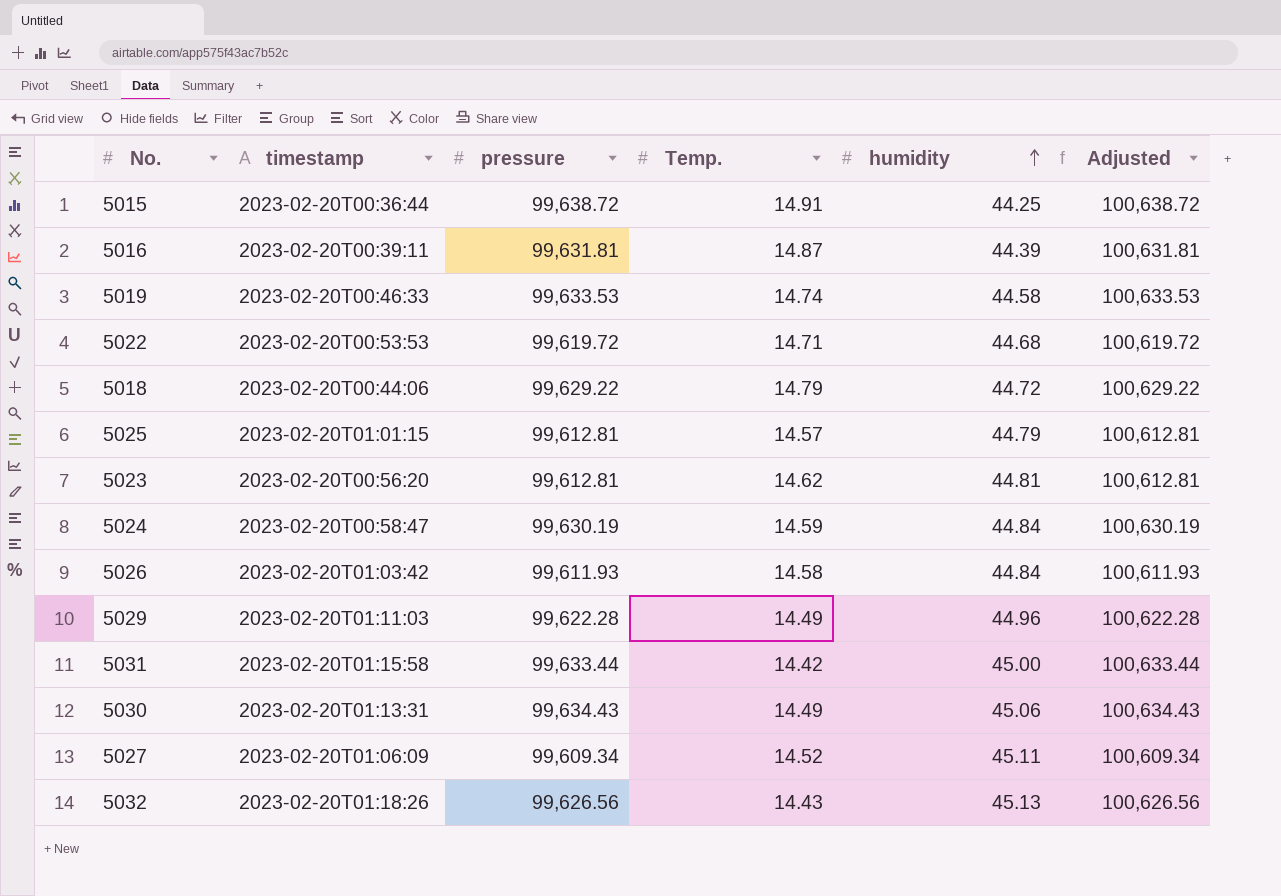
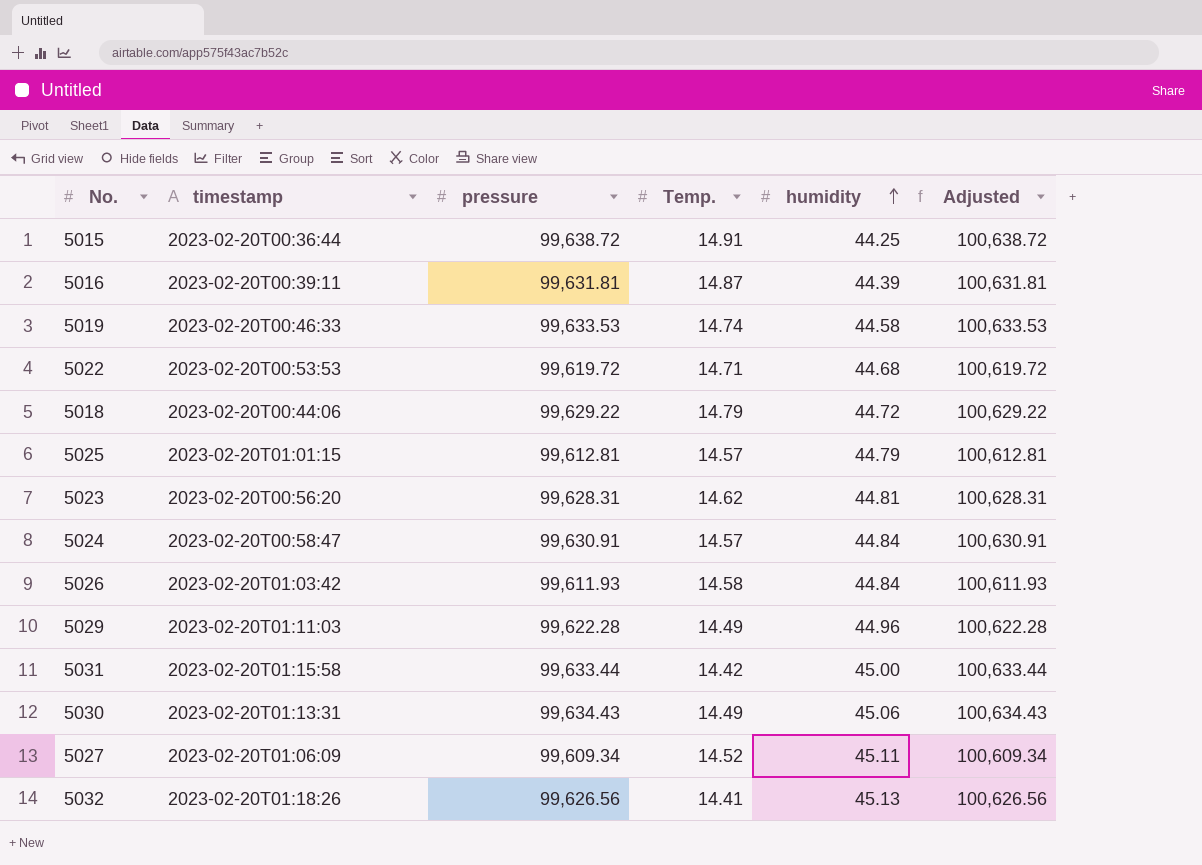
5023 | pressure: 99,612.81 -> 99,628.31
5023 | Adjusted: 100,612.81 -> 100,628.31
5024 | pressure: 99,630.19 -> 99,630.91
5024 | Temp.: 14.59 -> 14.57
5024 | Adjusted: 100,630.19 -> 100,630.91
5032 | Temp.: 14.43 -> 14.41

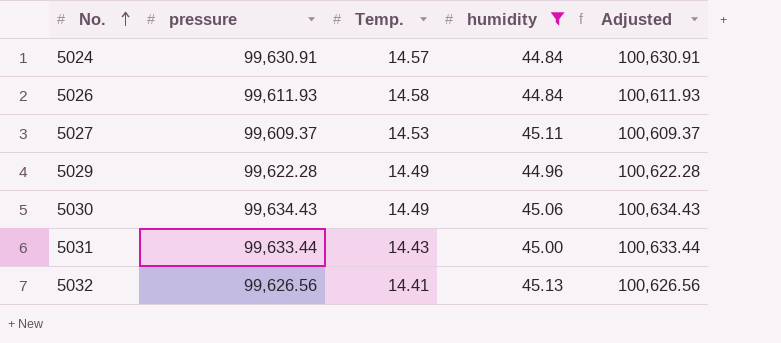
filter: none -> humidity >= 44.84
row order: humidity ascending -> No. ascending
column timestamp | position: 2 -> none
5027 | pressure: 99,609.34 -> 99,609.37
5027 | Temp.: 14.52 -> 14.53
5027 | Adjusted: 100,609.34 -> 100,609.37
5031 | Temp.: 14.42 -> 14.43

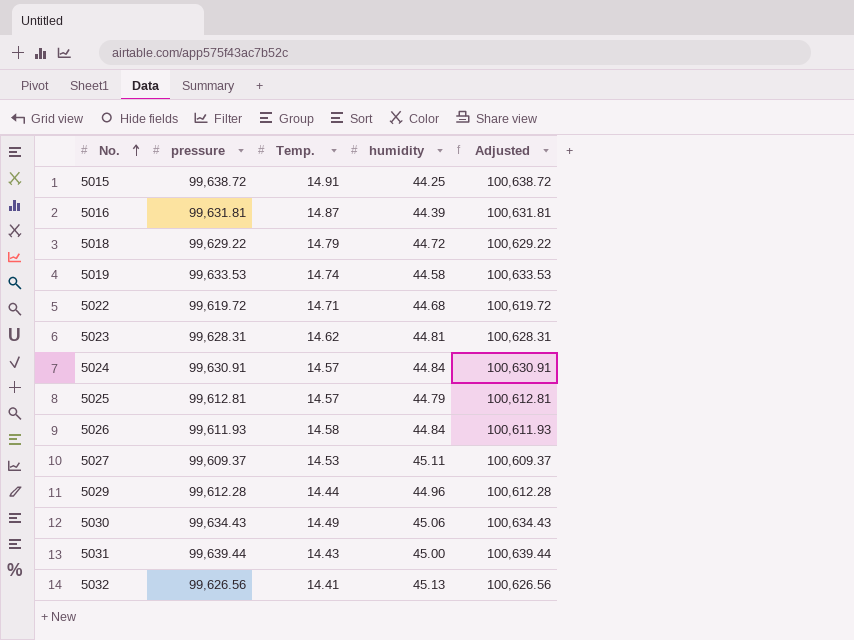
filter: humidity >= 44.84 -> none
5029 | pressure: 99,622.28 -> 99,612.28
5029 | Temp.: 14.49 -> 14.44
5029 | Adjusted: 100,622.28 -> 100,612.28
5031 | pressure: 99,633.44 -> 99,639.44
5031 | Adjusted: 100,633.44 -> 100,639.44

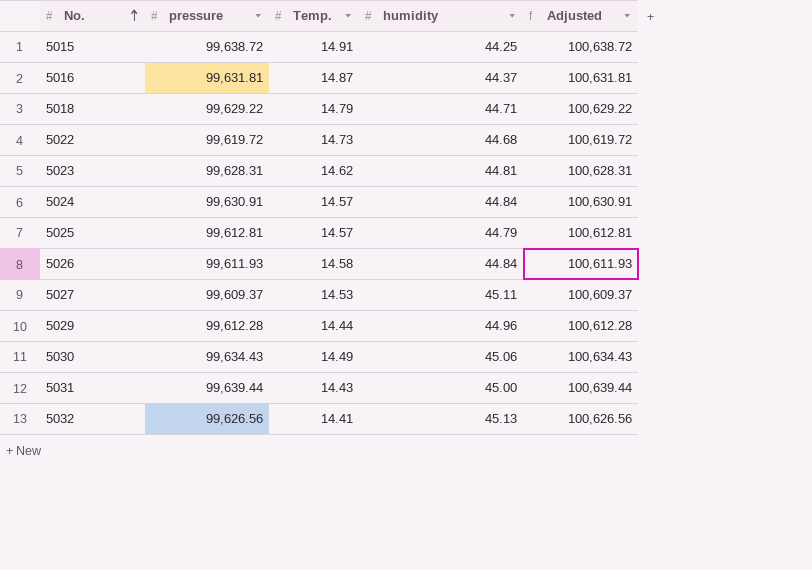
row 5019: 99,633.53 | 14.74 | 44.58 | 100,633.53 -> none
5016 | humidity: 44.39 -> 44.37
5018 | humidity: 44.72 -> 44.71
5022 | Temp.: 14.71 -> 14.73

